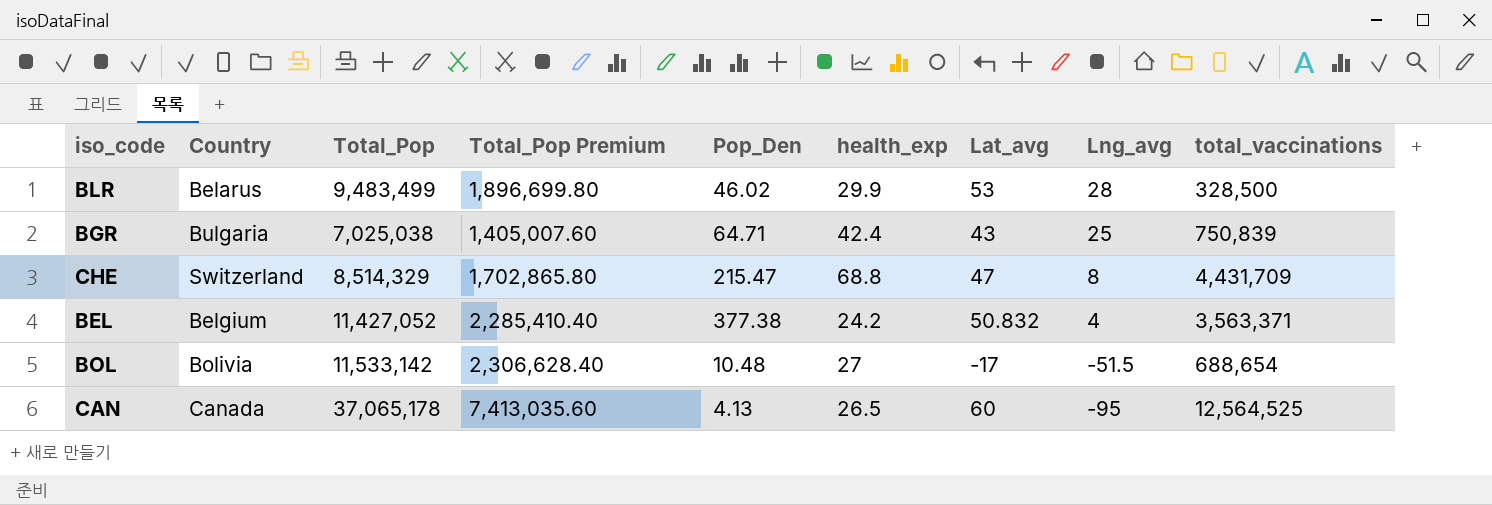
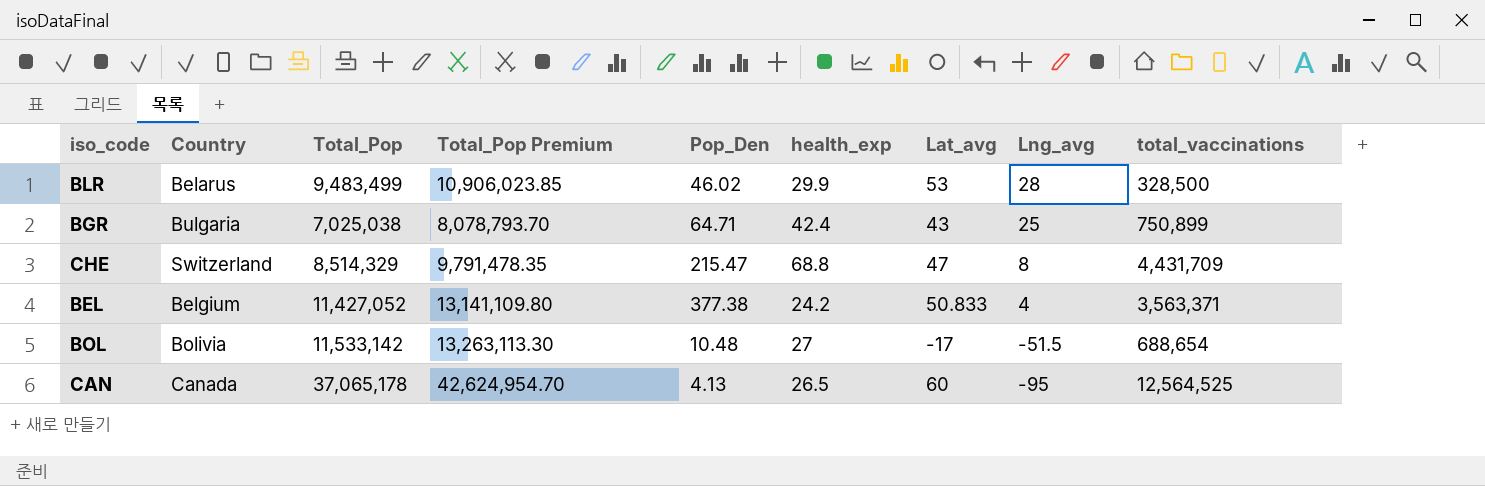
column Total_Pop Premium | formula: [Total_Pop] * 0.2 -> [Total_Pop] * 1.15
BGR | total_vaccinations: 750,839 -> 750,899
BEL | Lat_avg: 50.832 -> 50.833

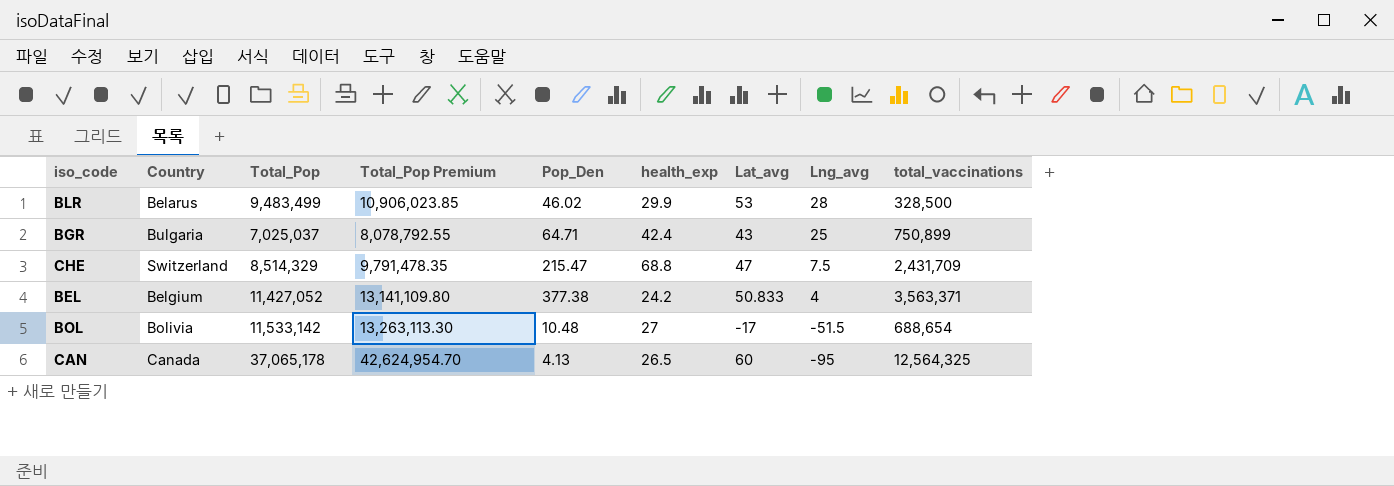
BGR | Total_Pop: 7,025,038 -> 7,025,037
BGR | Total_Pop Premium: 8,078,793.70 -> 8,078,792.55
CHE | Lng_avg: 8 -> 7.5
CHE | total_vaccinations: 4,431,709 -> 2,431,709
CAN | total_vaccinations: 12,564,525 -> 12,564,325

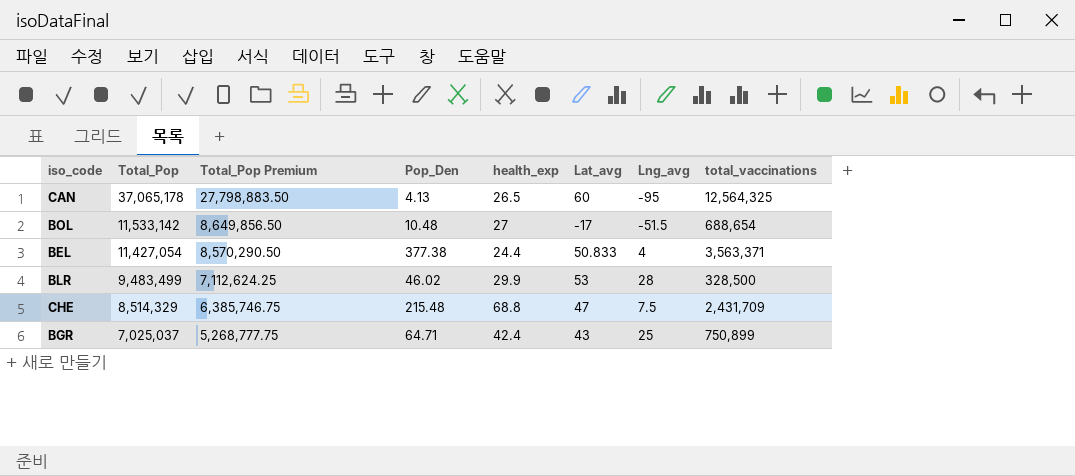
row order: Lng_avg descending -> Total_Pop descending
column Country | position: 2 -> none
column Total_Pop Premium | formula: [Total_Pop] * 1.15 -> [Total_Pop] * 0.75
BEL | Total_Pop: 11,427,052 -> 11,427,054
BEL | health_exp: 24.2 -> 24.4
CHE | Pop_Den: 215.47 -> 215.48

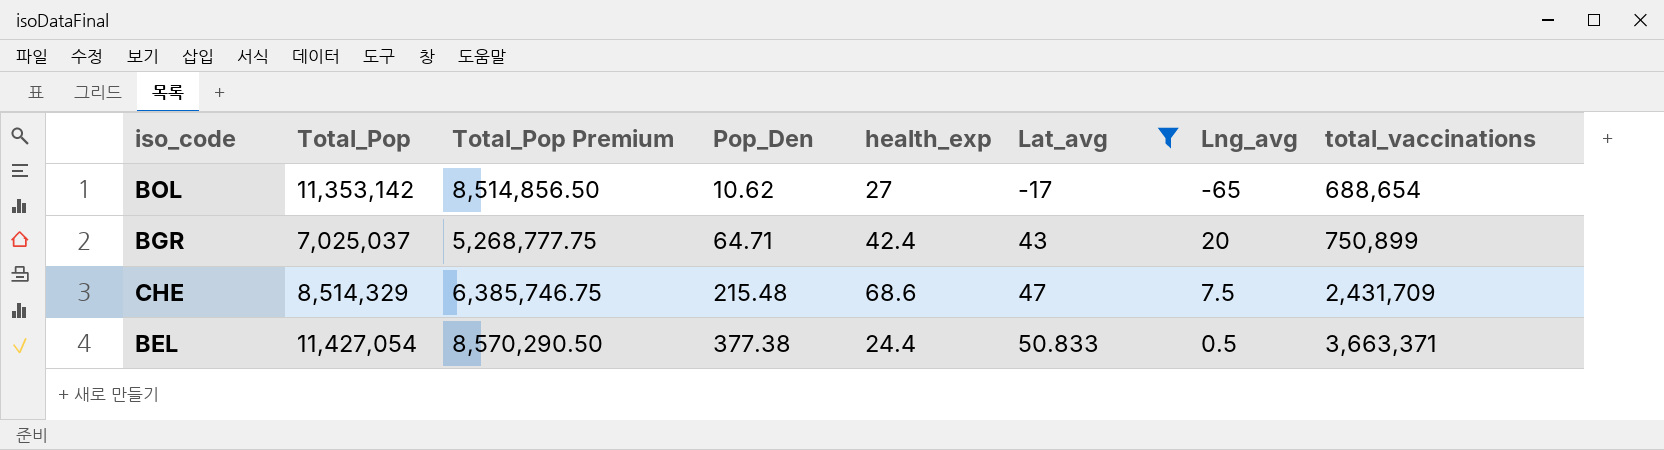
filter: none -> Lat_avg <= 50.833
row order: Total_Pop descending -> Pop_Den ascending
BOL | Total_Pop: 11,533,142 -> 11,353,142
BOL | Total_Pop Premium: 8,649,856.50 -> 8,514,856.50
BOL | Pop_Den: 10.48 -> 10.62
BOL | Lng_avg: -51.5 -> -65
BGR | Lng_avg: 25 -> 20
CHE | health_exp: 68.8 -> 68.6
BEL | Lng_avg: 4 -> 0.5
BEL | total_vaccinations: 3,563,371 -> 3,663,371

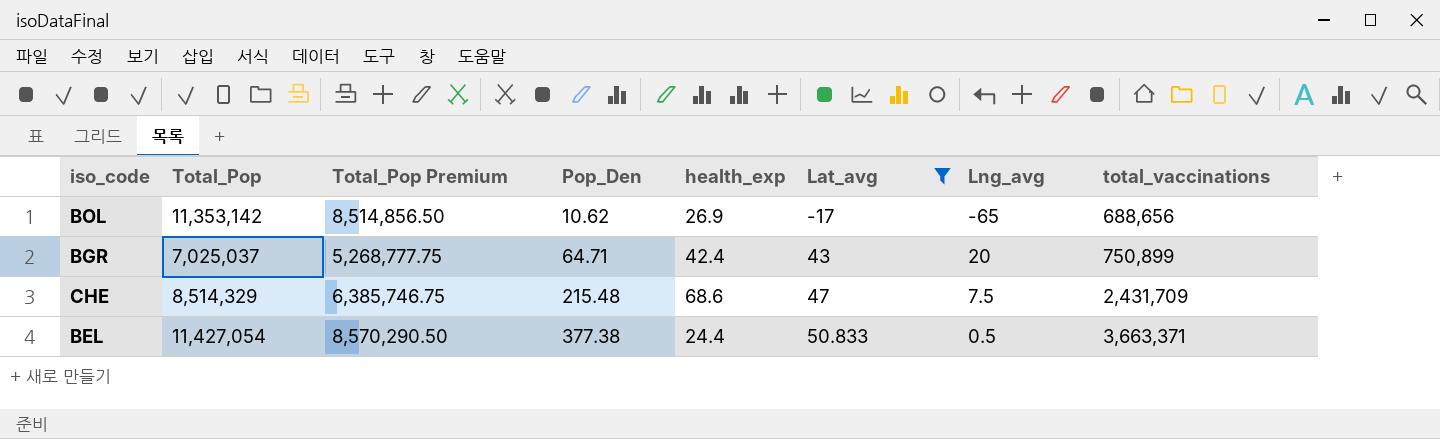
BOL | health_exp: 27 -> 26.9
BOL | total_vaccinations: 688,654 -> 688,656

